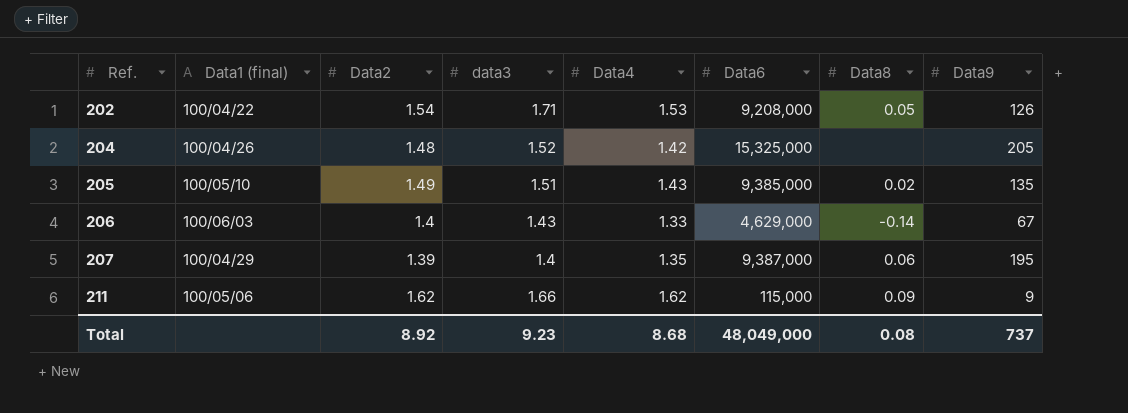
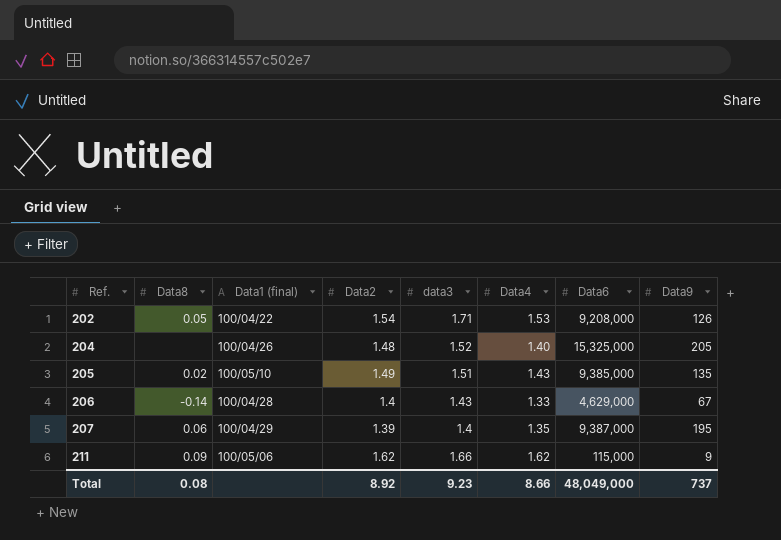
column Data8 | position: 7 -> 2
204 | Data4: 1.42 -> 1.40
206 | Data1 (final): 100/06/03 -> 100/04/28
Total | Data4: 8.68 -> 8.66

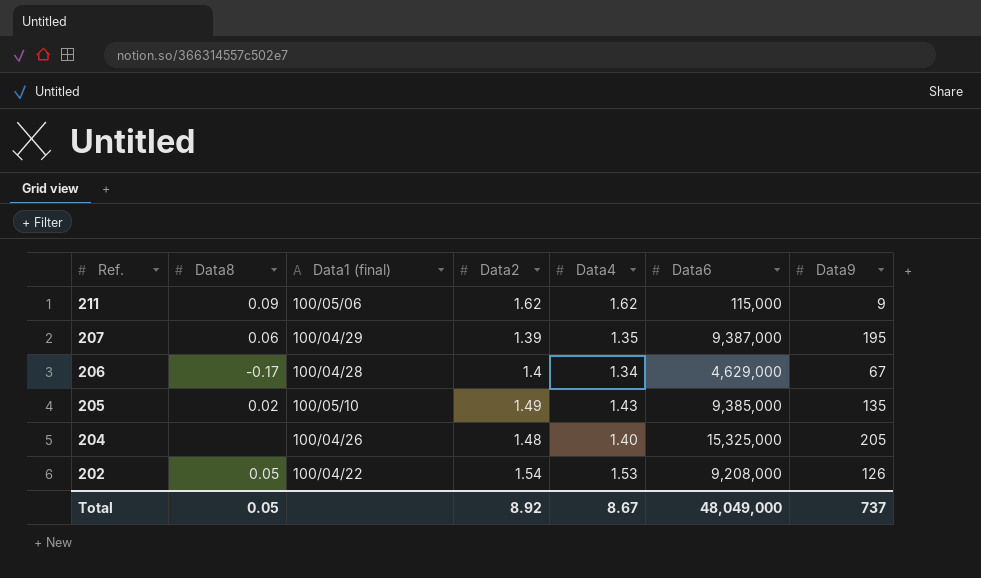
row order: Ref. ascending -> Ref. descending
column data3 | position: 5 -> none
206 | Data8: -0.14 -> -0.17
206 | Data4: 1.33 -> 1.34
Total | Data8: 0.08 -> 0.05
Total | Data4: 8.66 -> 8.67

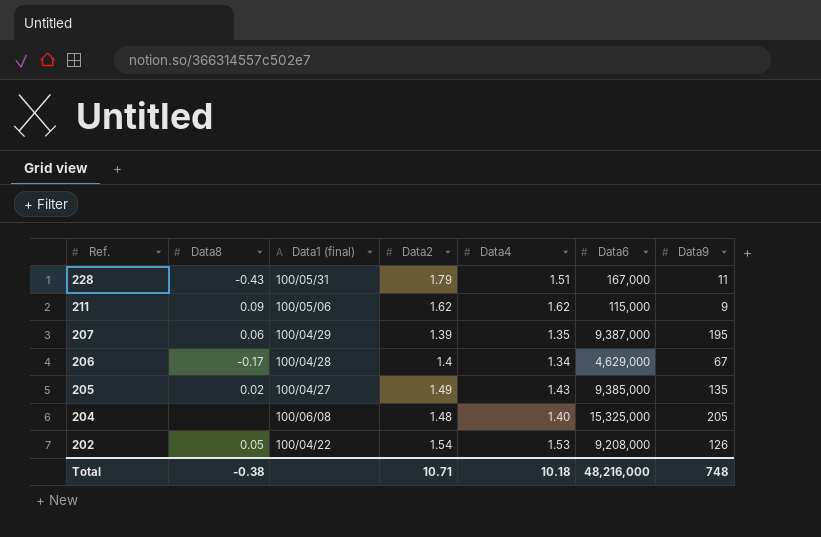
row 228: none -> -0.43 | 100/05/31 | 1.79 | 1.51 | 167,000 | 11
205 | Data1 (final): 100/05/10 -> 100/04/27
204 | Data1 (final): 100/04/26 -> 100/06/08
Total | Data8: 0.05 -> -0.38
Total | Data2: 8.92 -> 10.71
Total | Data4: 8.67 -> 10.18
Total | Data6: 48,049,000 -> 48,216,000
Total | Data9: 737 -> 748

